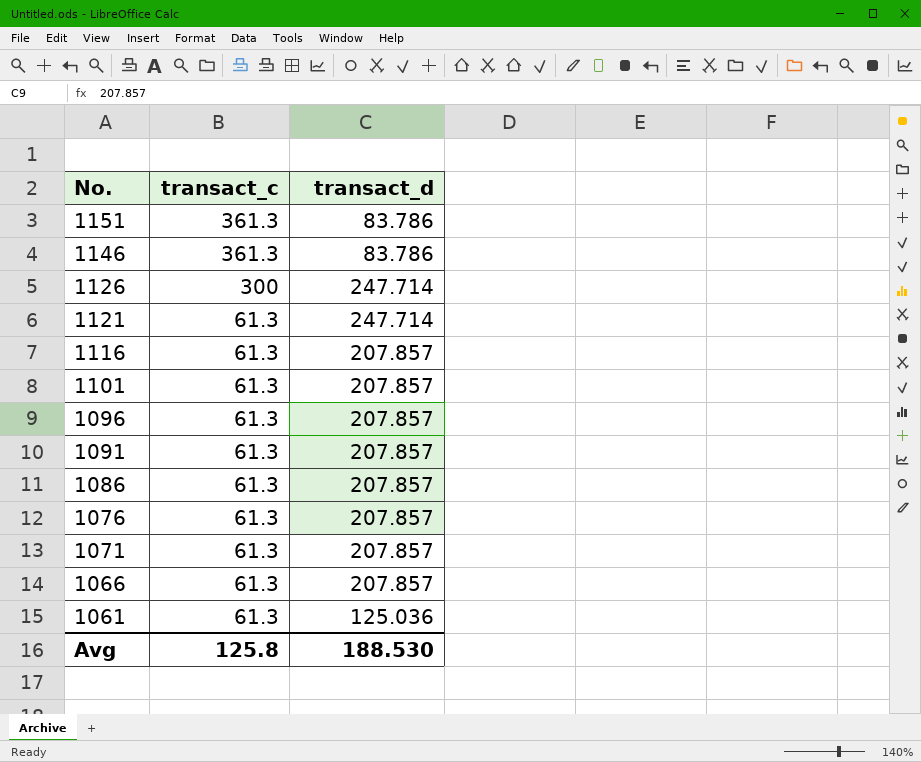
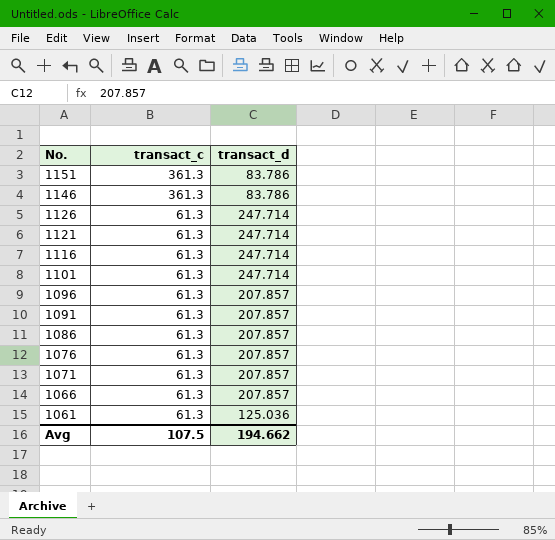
1126 | transact_c: 300 -> 61.3
1116 | transact_d: 207.857 -> 247.714
1101 | transact_d: 207.857 -> 247.714
Avg | transact_c: 125.8 -> 107.5
Avg | transact_d: 188.530 -> 194.662

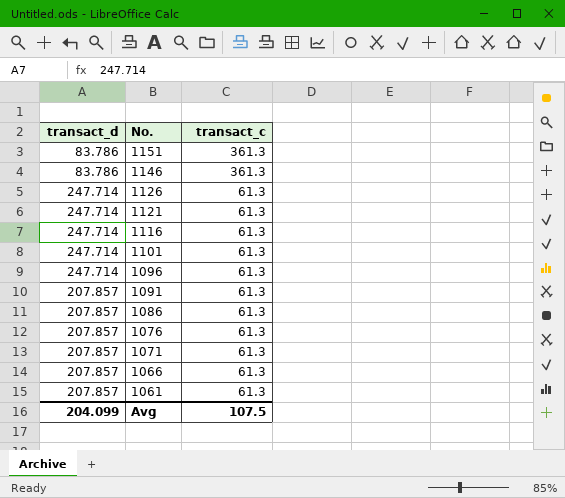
column transact_d | position: 3 -> 1
1096 | transact_d: 207.857 -> 247.714
1061 | transact_d: 125.036 -> 207.857
Avg | transact_d: 194.662 -> 204.099

